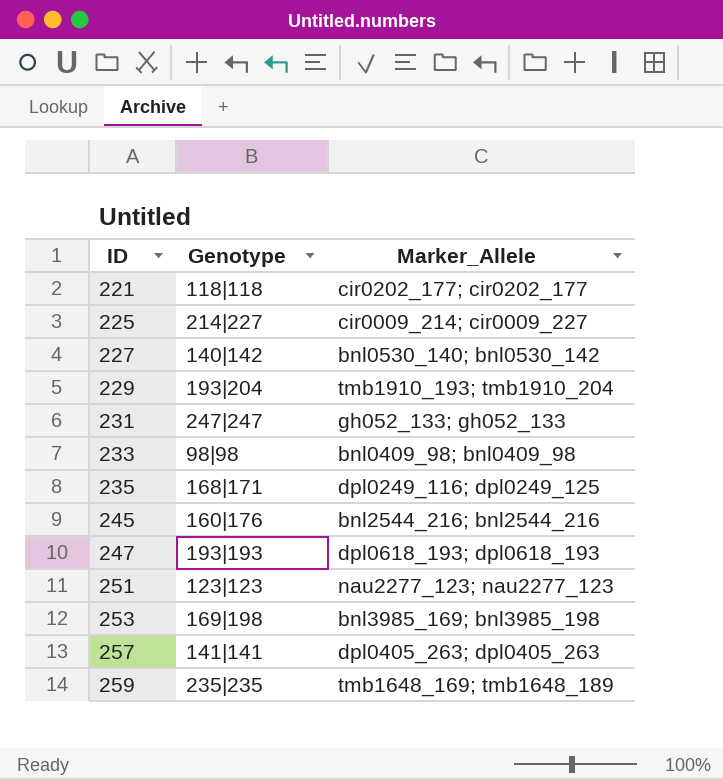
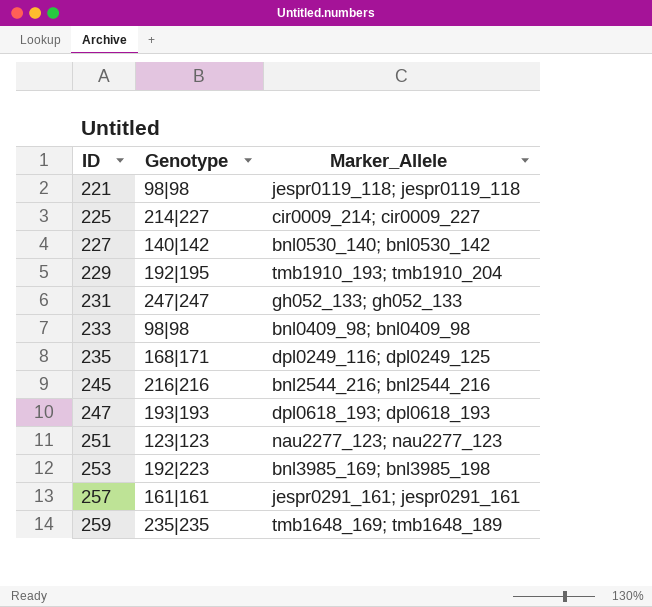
221 | Genotype: 118|118 -> 98|98
221 | Marker_Allele: cir0202_177; cir0202_177 -> jespr0119_118; jespr0119_118
229 | Genotype: 193|204 -> 192|195
245 | Genotype: 160|176 -> 216|216
253 | Genotype: 169|198 -> 192|223
257 | Genotype: 141|141 -> 161|161
257 | Marker_Allele: dpl0405_263; dpl0405_263 -> jespr0291_161; jespr0291_161

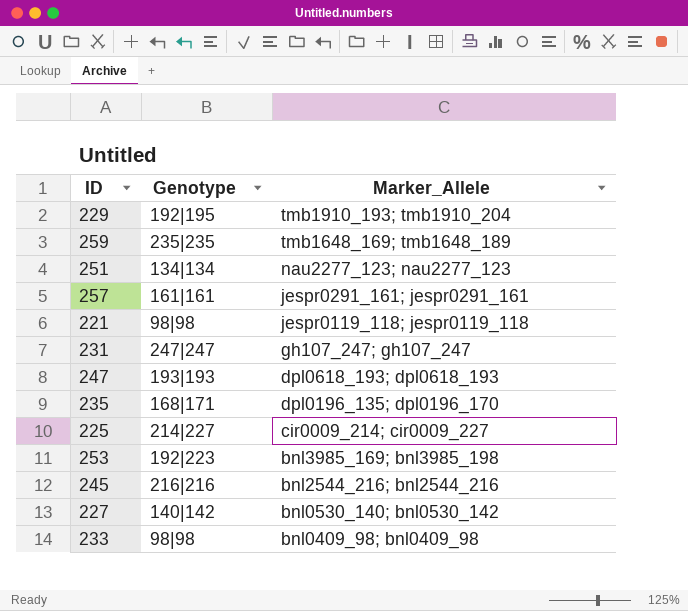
row order: ID ascending -> Marker_Allele descending
251 | Genotype: 123|123 -> 134|134
231 | Marker_Allele: gh052_133; gh052_133 -> gh107_247; gh107_247
235 | Marker_Allele: dpl0249_116; dpl0249_125 -> dpl0196_135; dpl0196_170

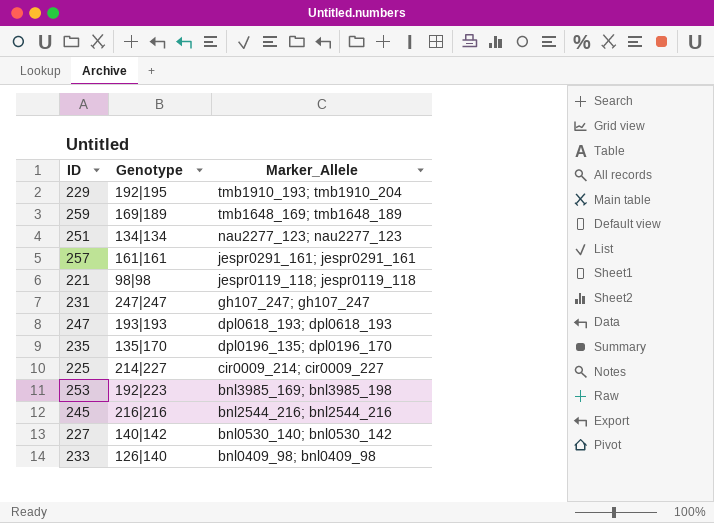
259 | Genotype: 235|235 -> 169|189
235 | Genotype: 168|171 -> 135|170
233 | Genotype: 98|98 -> 126|140

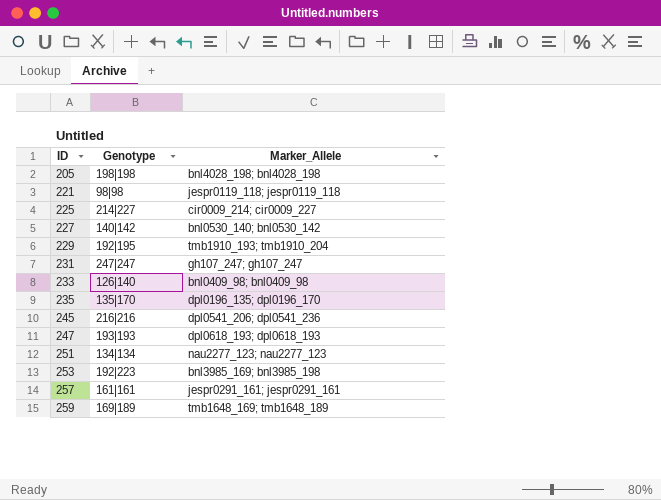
row order: Marker_Allele descending -> ID ascending
row 205: none -> 198|198 | bnl4028_198; bnl4028_198
245 | Marker_Allele: bnl2544_216; bnl2544_216 -> dpl0541_206; dpl0541_236

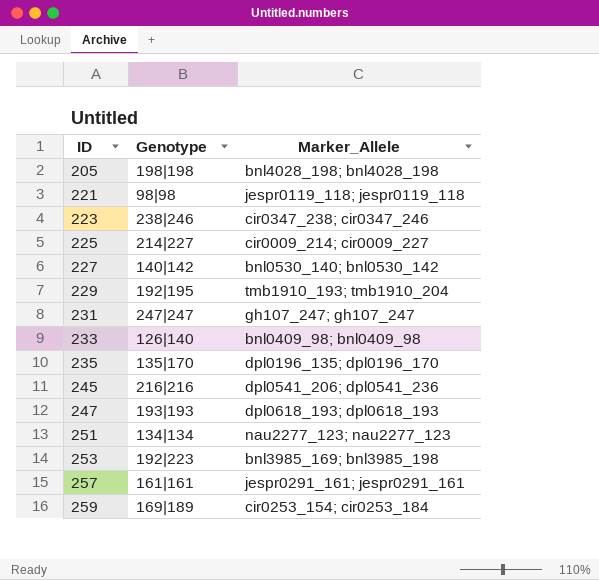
row 223: none -> 238|246 | cir0347_238; cir0347_246
259 | Marker_Allele: tmb1648_169; tmb1648_189 -> cir0253_154; cir0253_184

